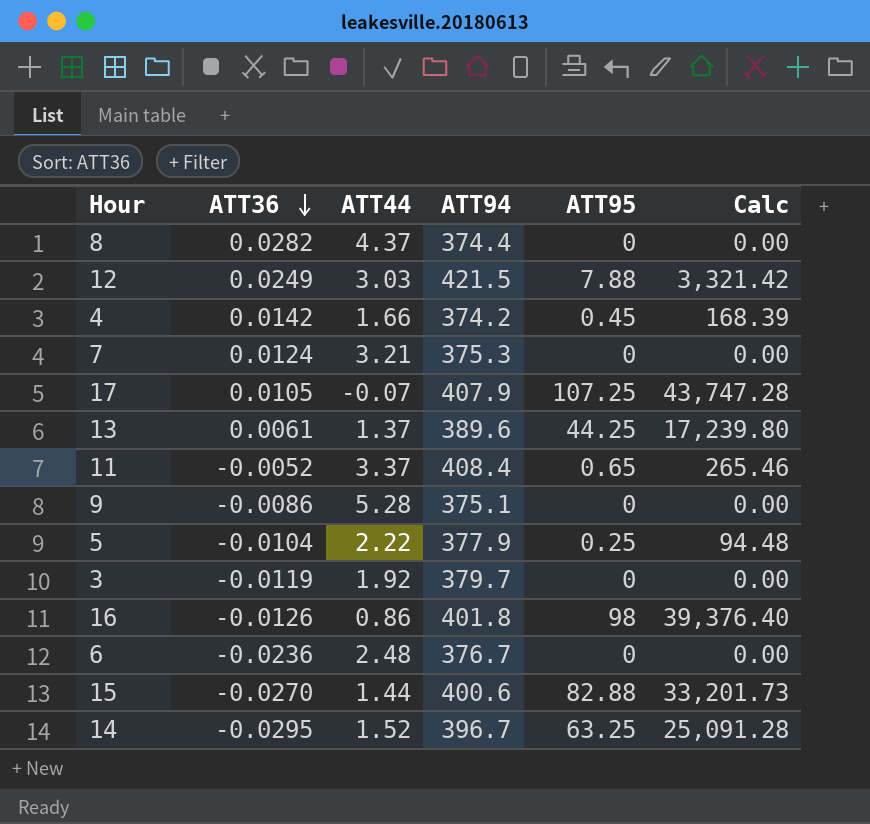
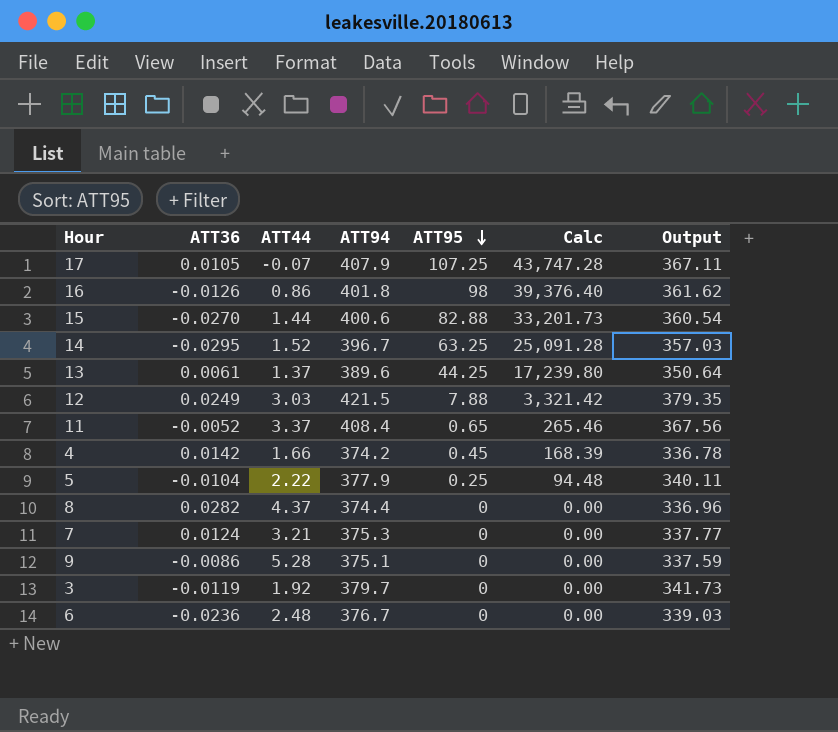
row order: ATT36 descending -> ATT95 descending
column Output | formula: none -> [ATT94] * 0.9

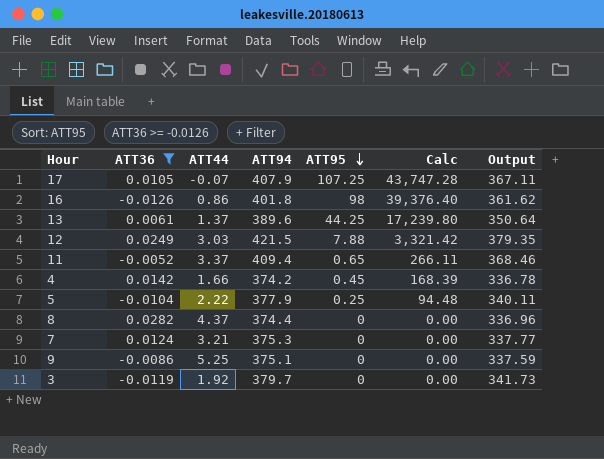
filter: none -> ATT36 >= -0.0126
11 | ATT94: 408.4 -> 409.4
11 | Calc: 265.46 -> 266.11
11 | Output: 367.56 -> 368.46
9 | ATT44: 5.28 -> 5.25

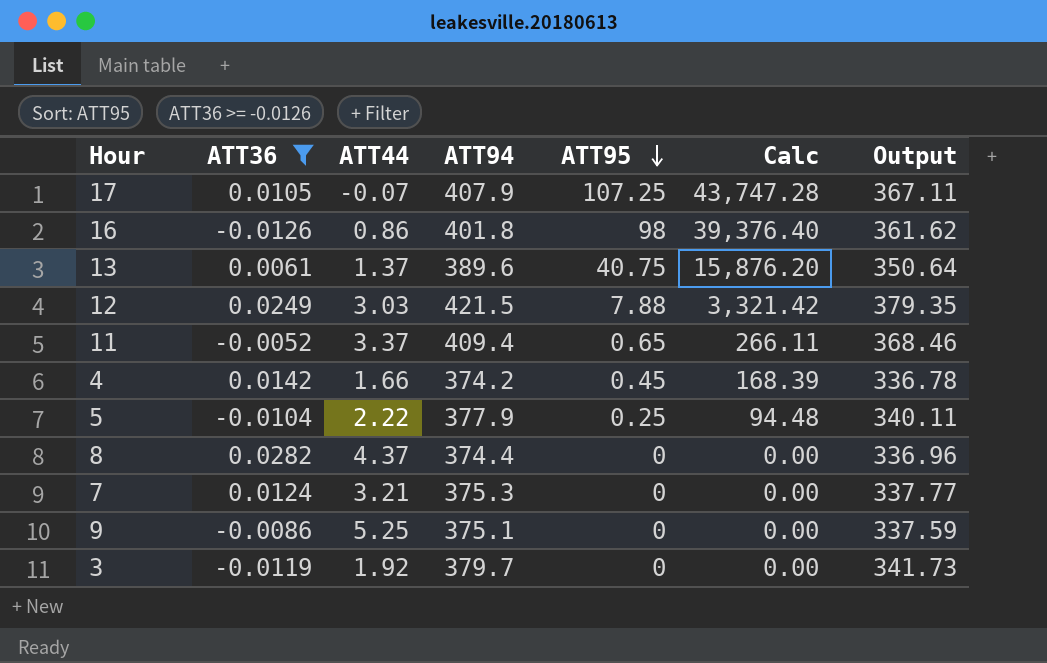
13 | ATT95: 44.25 -> 40.75
13 | Calc: 17,239.80 -> 15,876.20

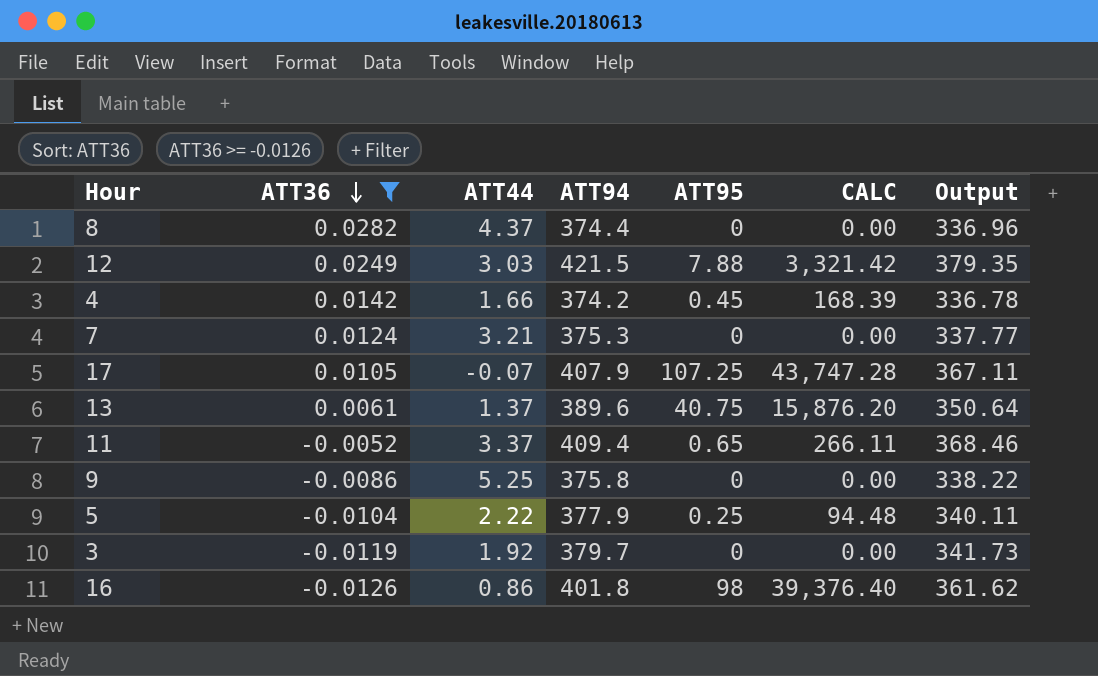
row order: ATT95 descending -> ATT36 descending
column name: Calc -> CALC
9 | ATT94: 375.1 -> 375.8
9 | Output: 337.59 -> 338.22

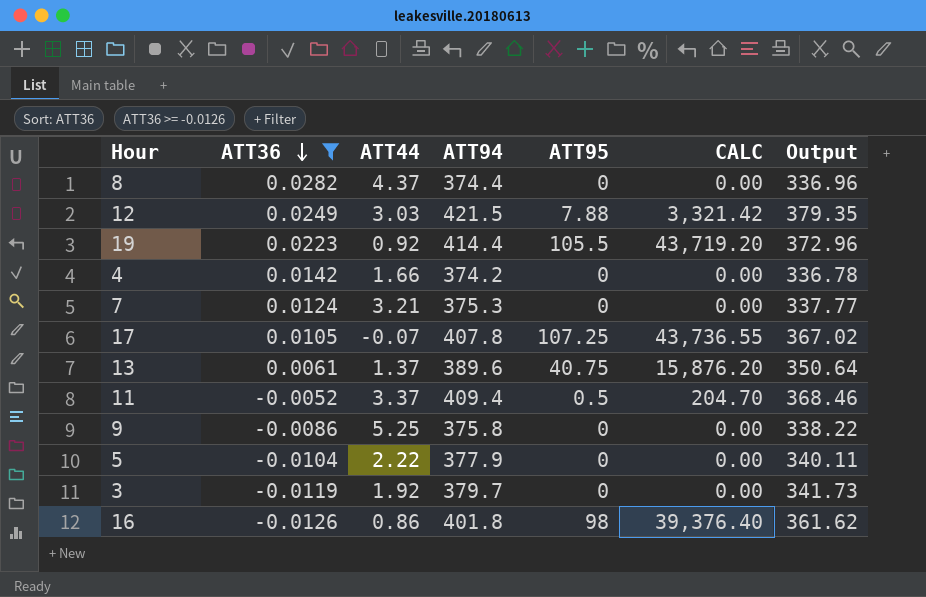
row 19: none -> 0.0223 | 0.92 | 414.4 | 105.5 | 43,719.20 | 372.96
4 | ATT95: 0.45 -> 0
4 | CALC: 168.39 -> 0.00
17 | ATT94: 407.9 -> 407.8
17 | CALC: 43,747.28 -> 43,736.55
17 | Output: 367.11 -> 367.02
11 | ATT95: 0.65 -> 0.5
11 | CALC: 266.11 -> 204.70
5 | ATT95: 0.25 -> 0
5 | CALC: 94.48 -> 0.00

